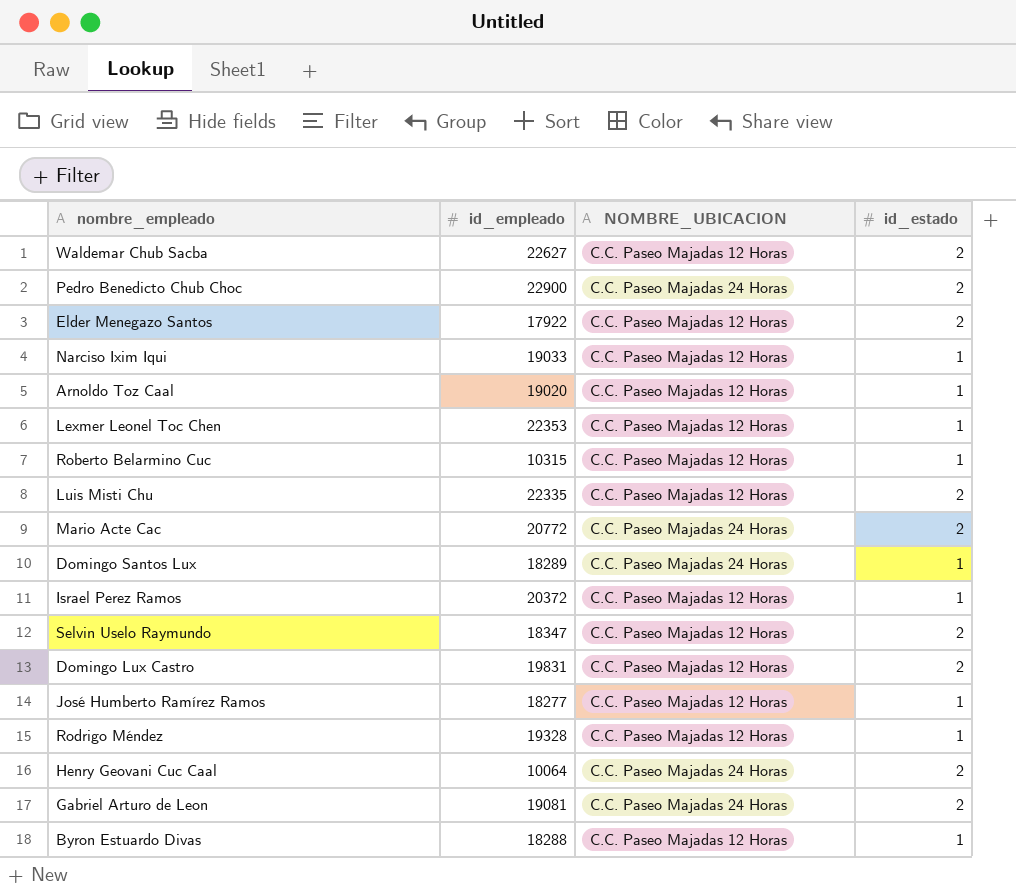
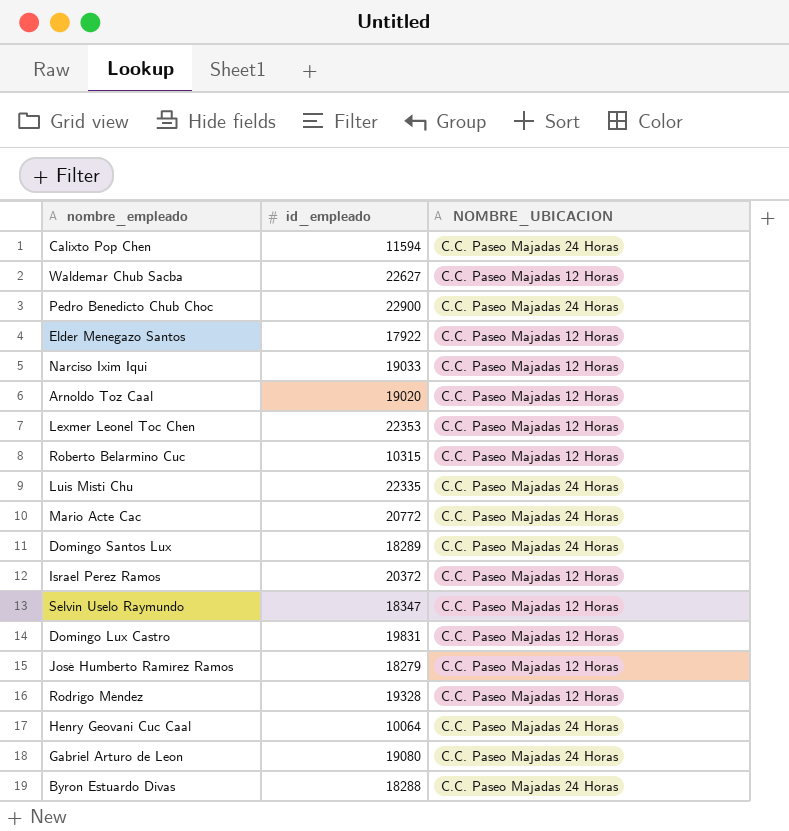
column id_estado | position: 4 -> none
row Calixto Pop Chen: none -> 11594 | C.C. Paseo Majadas 24 Horas
Luis Misti Chu | NOMBRE_UBICACION: C.C. Paseo Majadas 12 Horas -> C.C. Paseo Majadas 24 Horas
José Humberto Ramírez Ramos | id_empleado: 18277 -> 18279
Gabriel Arturo de Leon | id_empleado: 19081 -> 19080
Byron Estuardo Divas | NOMBRE_UBICACION: C.C. Paseo Majadas 12 Horas -> C.C. Paseo Majadas 24 Horas

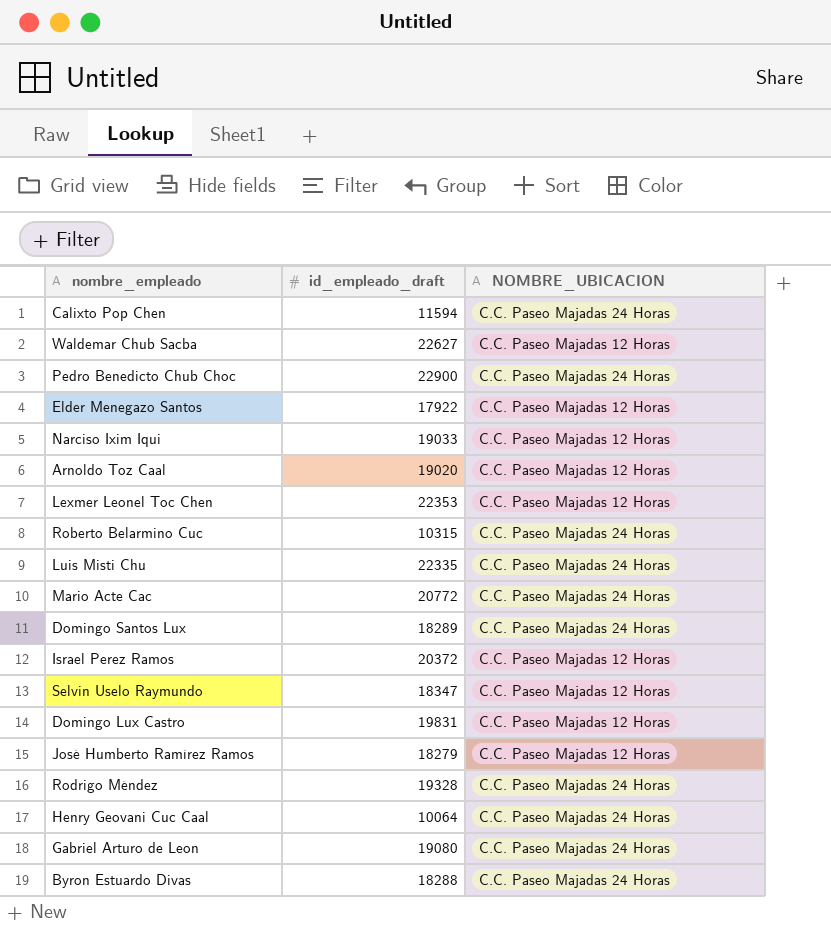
column name: id_empleado -> id_empleado_draft
Roberto Belarmino Cuc | NOMBRE_UBICACION: C.C. Paseo Majadas 12 Horas -> C.C. Paseo Majadas 24 Horas
Rodrigo Méndez | NOMBRE_UBICACION: C.C. Paseo Majadas 12 Horas -> C.C. Paseo Majadas 24 Horas

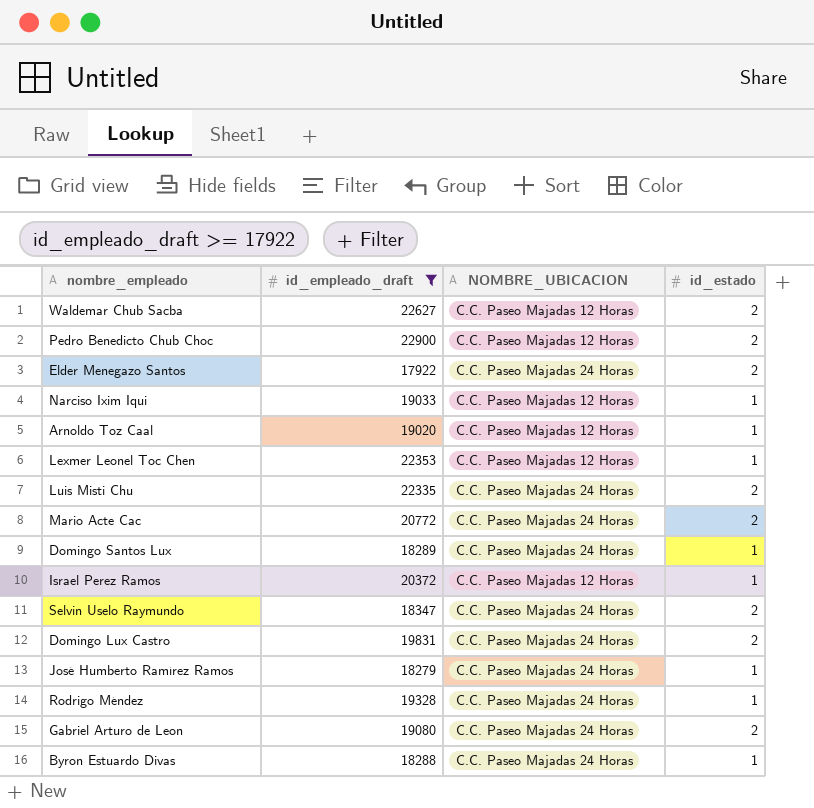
filter: none -> id_empleado_draft >= 17922
column id_estado | position: none -> 4
Pedro Benedicto Chub Choc | NOMBRE_UBICACION: C.C. Paseo Majadas 24 Horas -> C.C. Paseo Majadas 12 Horas
Elder Menegazo Santos | NOMBRE_UBICACION: C.C. Paseo Majadas 12 Horas -> C.C. Paseo Majadas 24 Horas
Selvin Uselo Raymundo | NOMBRE_UBICACION: C.C. Paseo Majadas 12 Horas -> C.C. Paseo Majadas 24 Horas
Domingo Lux Castro | NOMBRE_UBICACION: C.C. Paseo Majadas 12 Horas -> C.C. Paseo Majadas 24 Horas
José Humberto Ramírez Ramos | NOMBRE_UBICACION: C.C. Paseo Majadas 12 Horas -> C.C. Paseo Majadas 24 Horas

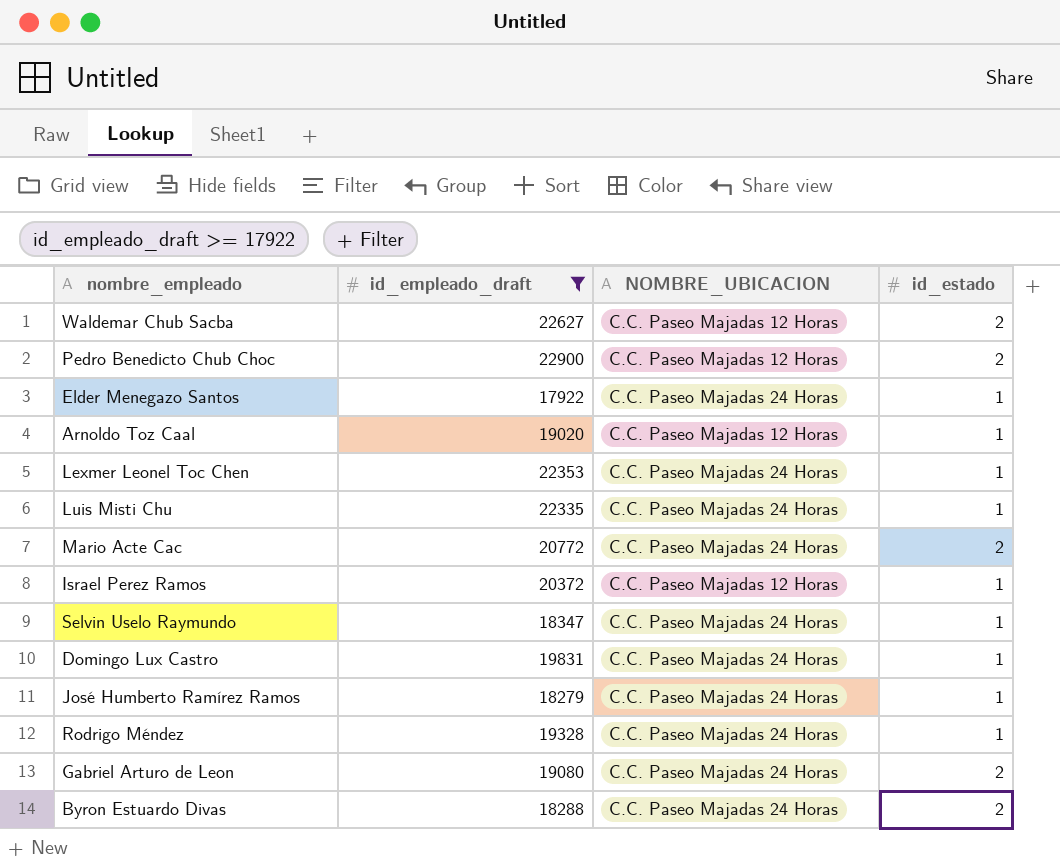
row Narciso Ixim Iqui: 19033 | C.C. Paseo Majadas 12 Horas | 1 -> none
row Domingo Santos Lux: 18289 | C.C. Paseo Majadas 24 Horas | 1 -> none
Elder Menegazo Santos | id_estado: 2 -> 1
Lexmer Leonel Toc Chen | NOMBRE_UBICACION: C.C. Paseo Majadas 12 Horas -> C.C. Paseo Majadas 24 Horas
Luis Misti Chu | id_estado: 2 -> 1
Selvin Uselo Raymundo | id_estado: 2 -> 1
Domingo Lux Castro | id_estado: 2 -> 1
Byron Estuardo Divas | id_estado: 1 -> 2

